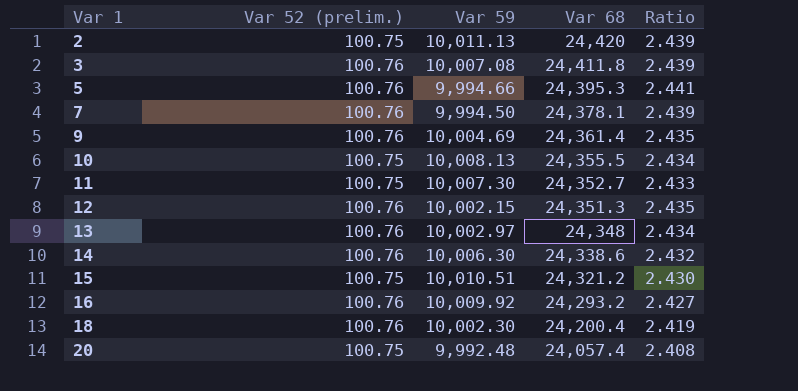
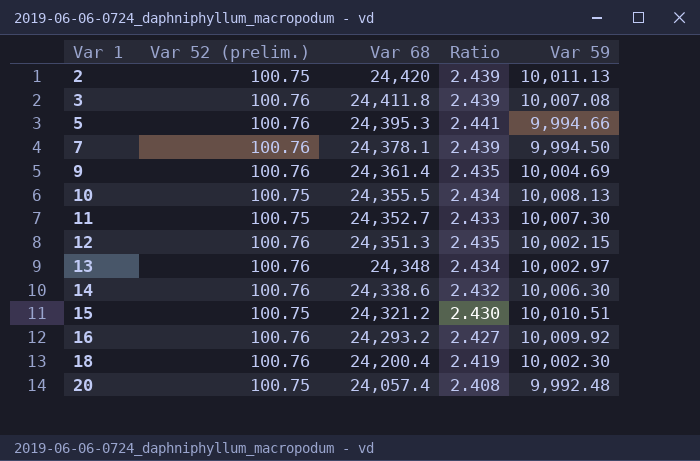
column Var 59 | position: 3 -> 5

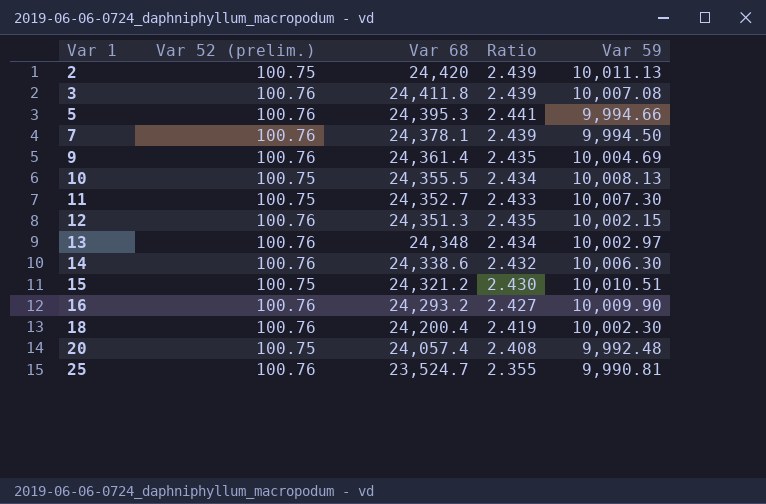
16 | Var 59: 10,009.92 -> 10,009.90
row 25: none -> 100.76 | 23,524.7 | 2.355 | 9,990.81

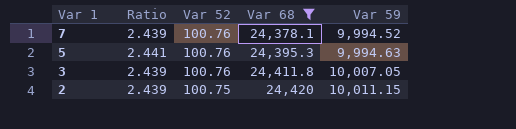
filter: none -> Var 68 >= 24,378.1
row order: Var 1 ascending -> Var 1 descending
column Ratio | position: 4 -> 2
column name: Var 52 (prelim.) -> Var 52
7 | Var 59: 9,994.50 -> 9,994.52
5 | Var 59: 9,994.66 -> 9,994.63
3 | Var 59: 10,007.08 -> 10,007.05
2 | Var 59: 10,011.13 -> 10,011.15

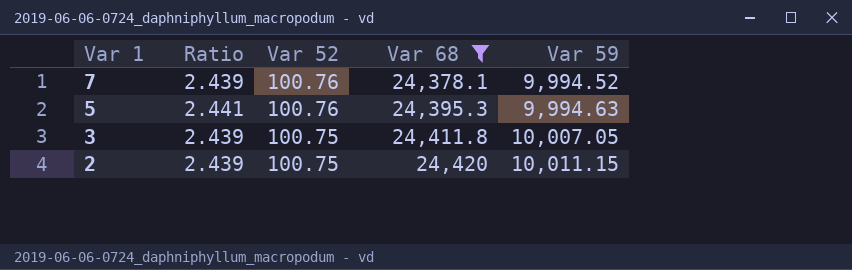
3 | Var 52: 100.76 -> 100.75

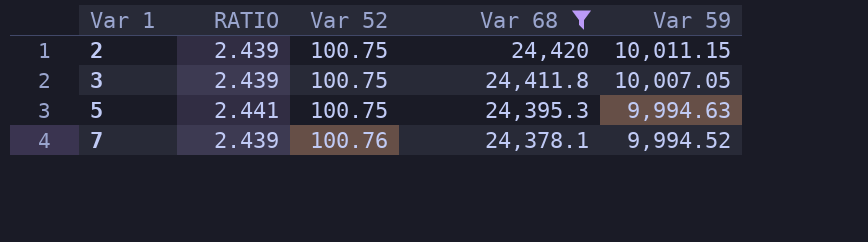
row order: Var 1 descending -> Var 1 ascending
column name: Ratio -> RATIO
5 | Var 52: 100.76 -> 100.75

